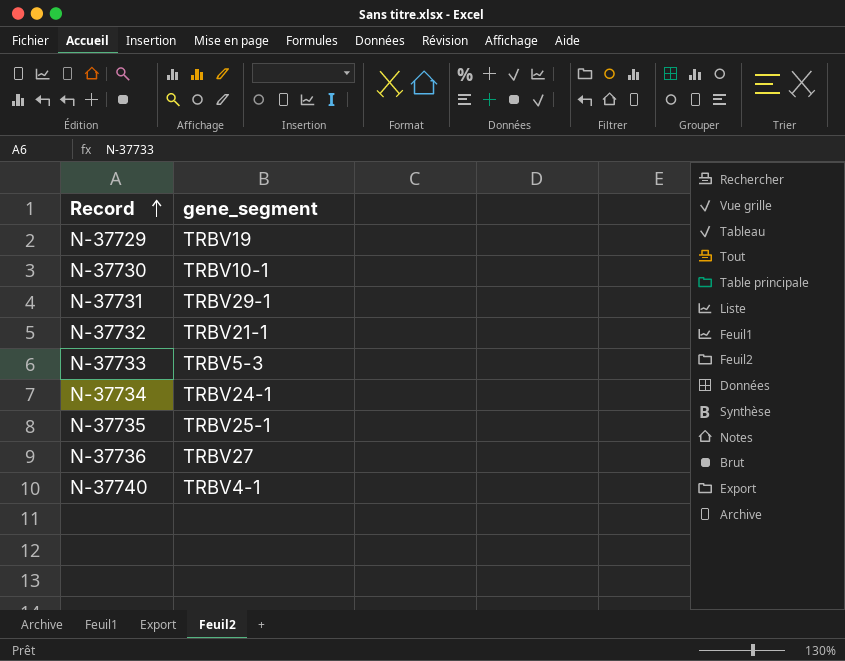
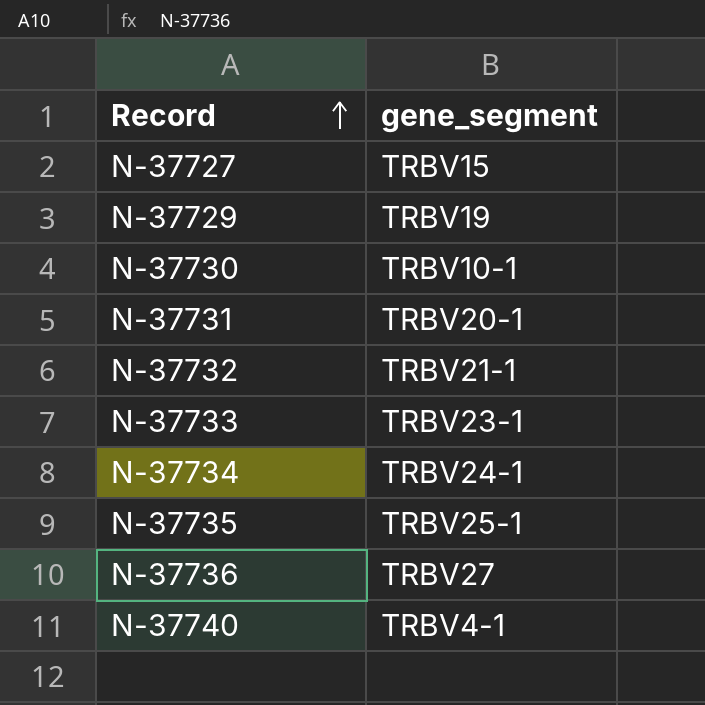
row N-37727: none -> TRBV15
N-37731 | gene_segment: TRBV29-1 -> TRBV20-1
N-37733 | gene_segment: TRBV5-3 -> TRBV23-1

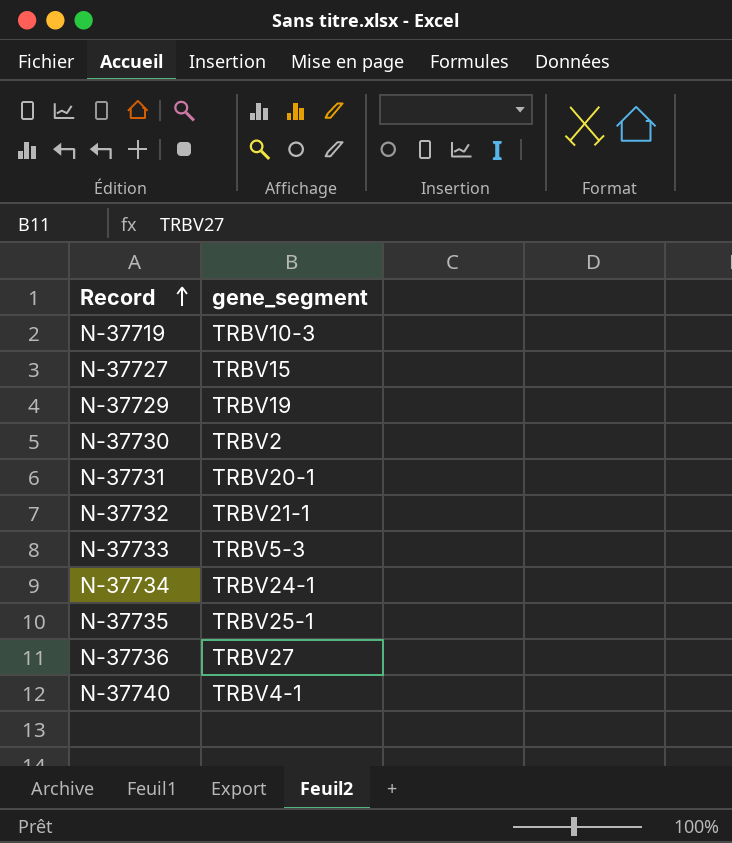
row N-37719: none -> TRBV10-3
N-37730 | gene_segment: TRBV10-1 -> TRBV2
N-37733 | gene_segment: TRBV23-1 -> TRBV5-3

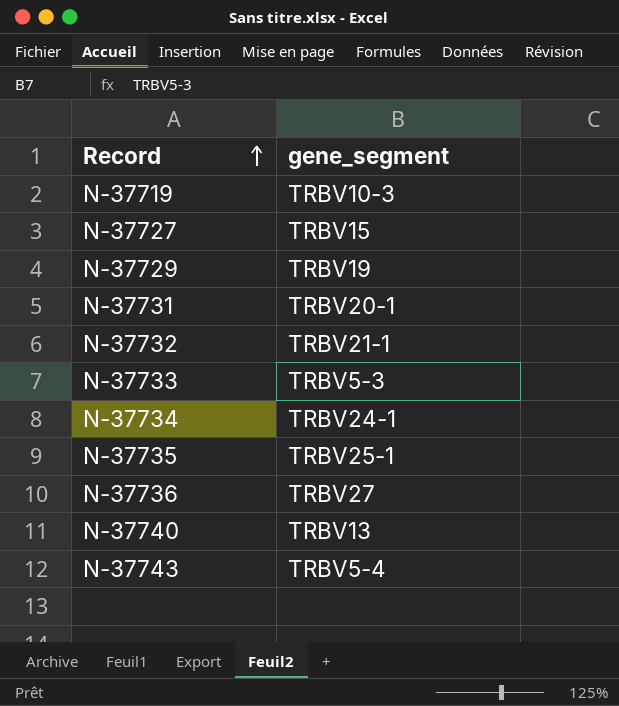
row N-37730: TRBV2 -> none
N-37740 | gene_segment: TRBV4-1 -> TRBV13
row N-37743: none -> TRBV5-4

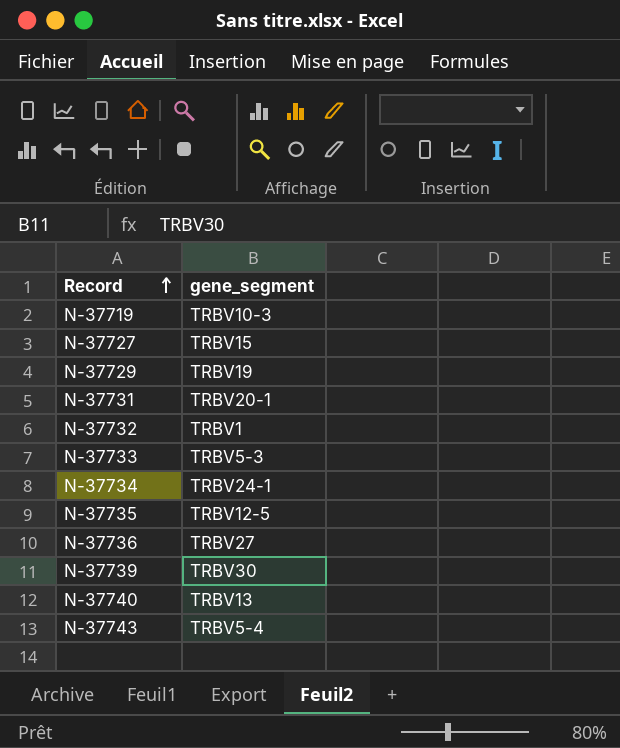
N-37732 | gene_segment: TRBV21-1 -> TRBV1
N-37735 | gene_segment: TRBV25-1 -> TRBV12-5
row N-37739: none -> TRBV30

